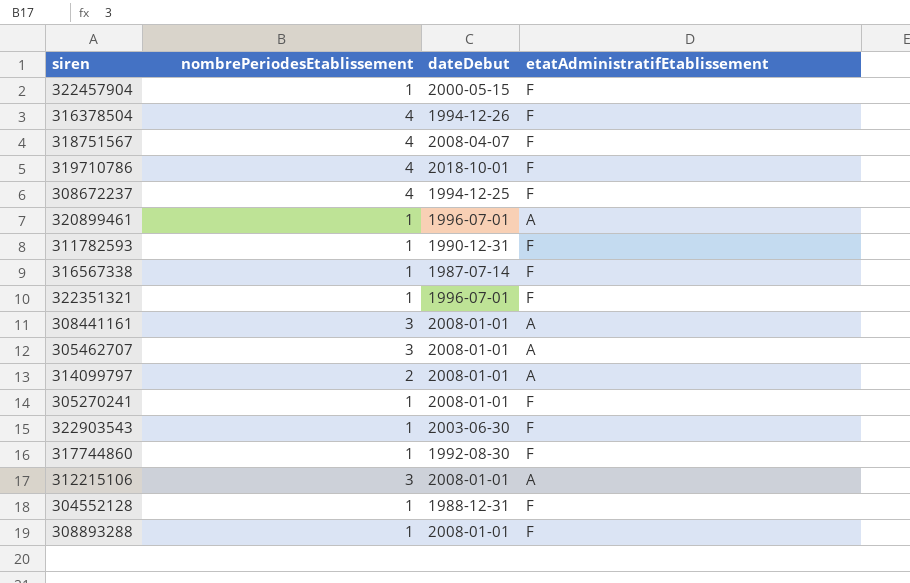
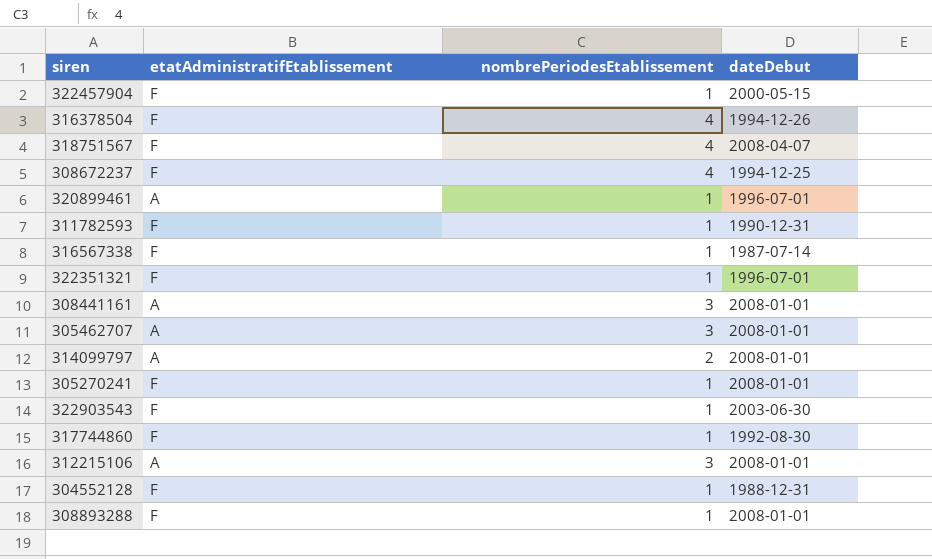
column etatAdministratifEtablissement | position: 4 -> 2
row 319710786: 4 | 2018-10-01 | F -> none

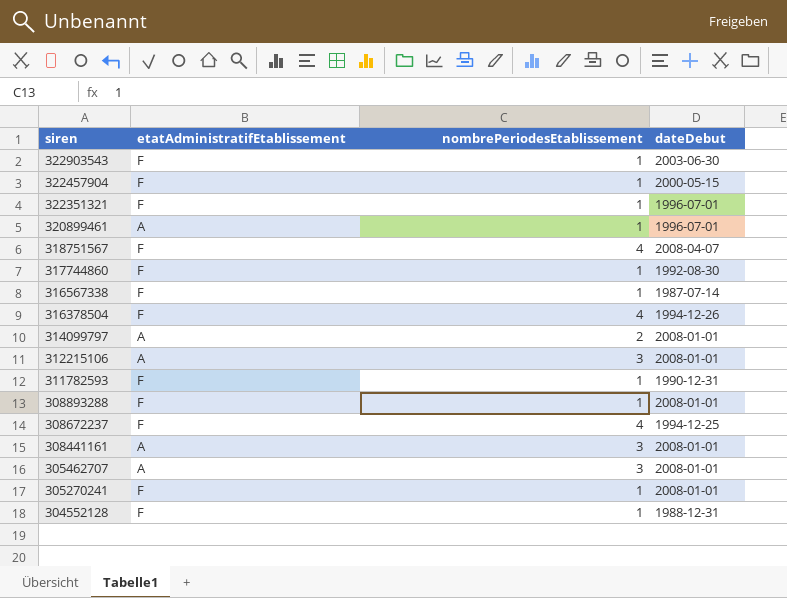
row order: none -> siren descending

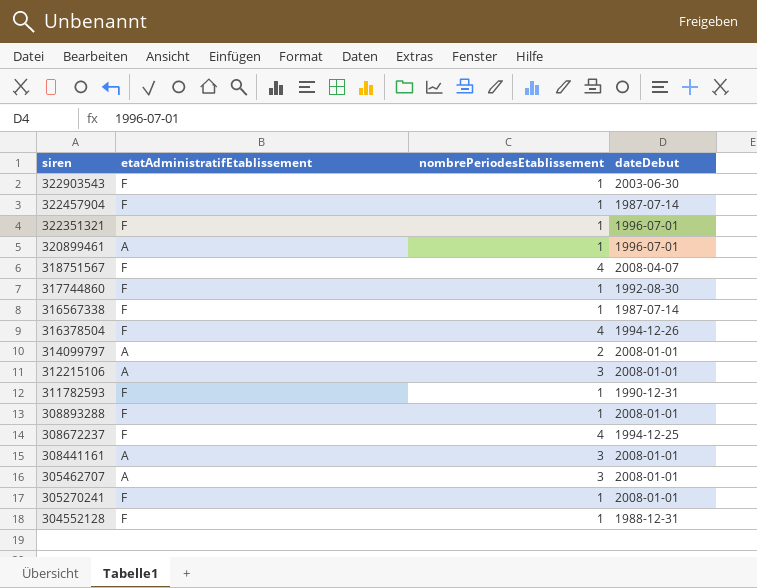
322457904 | dateDebut: 2000-05-15 -> 1987-07-14

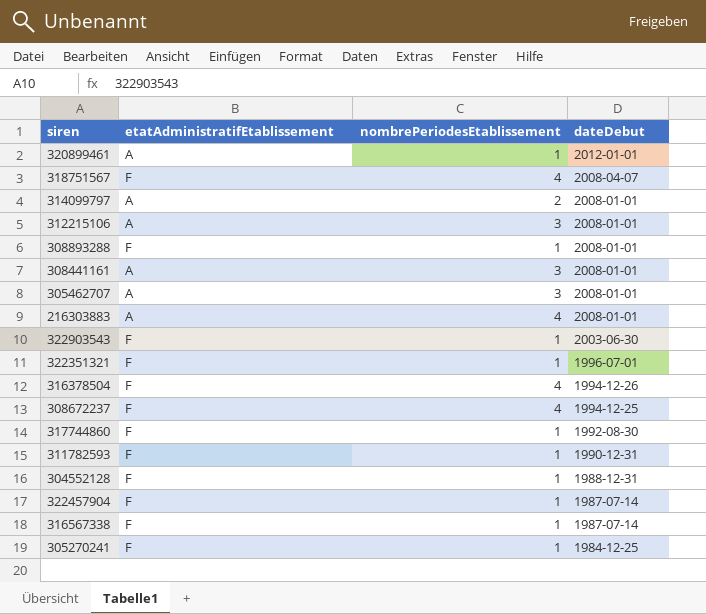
row order: siren descending -> dateDebut descending
320899461 | dateDebut: 1996-07-01 -> 2012-01-01
row 216303883: none -> A | 4 | 2008-01-01
305270241 | dateDebut: 2008-01-01 -> 1984-12-25

